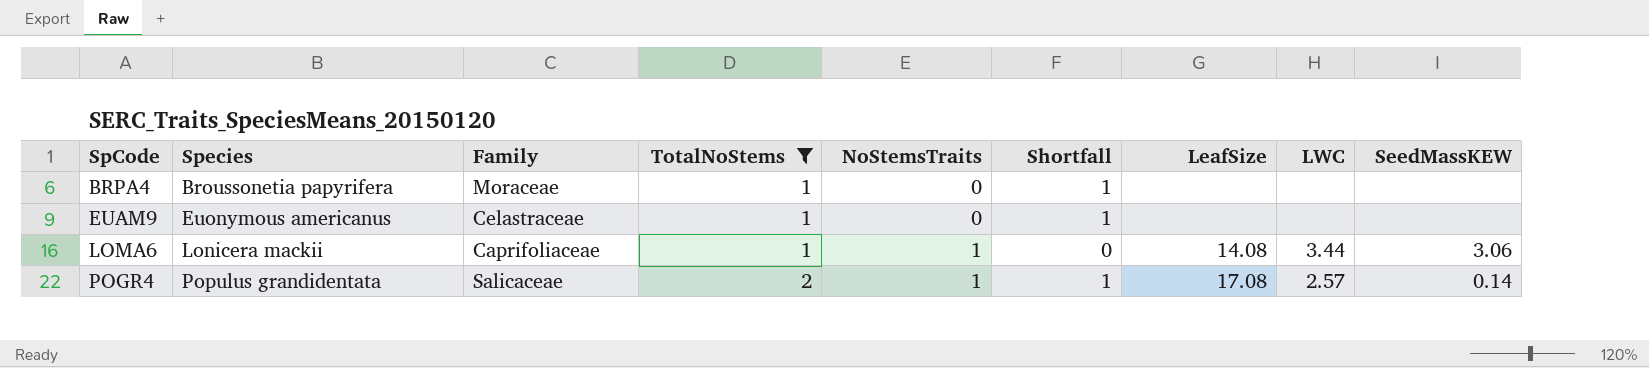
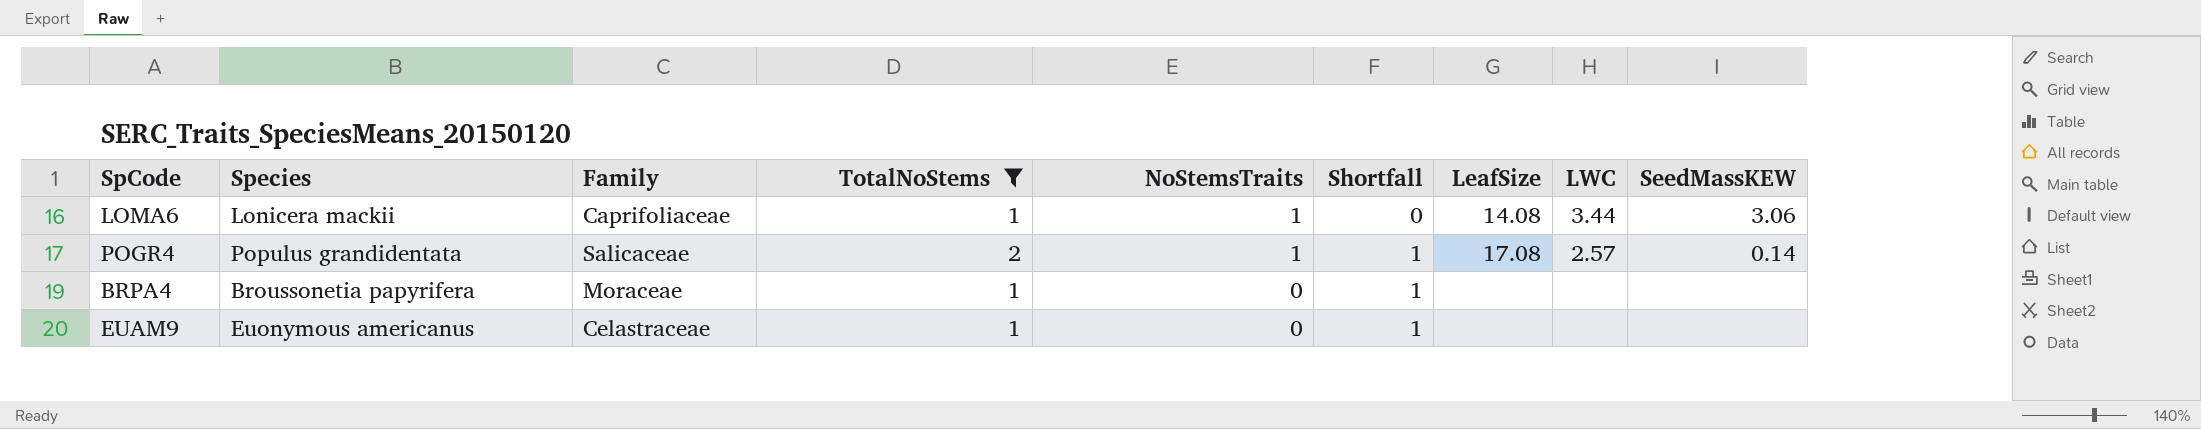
row order: SpCode ascending -> NoStemsTraits descending

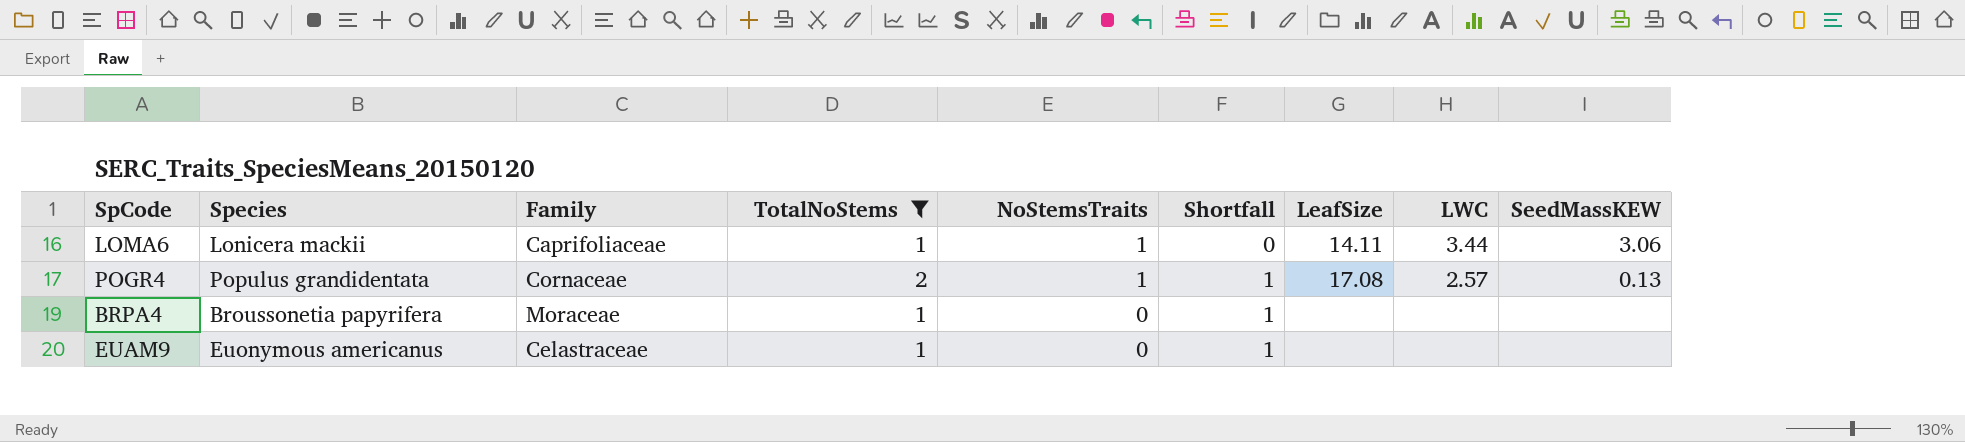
LOMA6 | LeafSize: 14.08 -> 14.11
POGR4 | Family: Salicaceae -> Cornaceae
POGR4 | SeedMassKEW: 0.14 -> 0.13

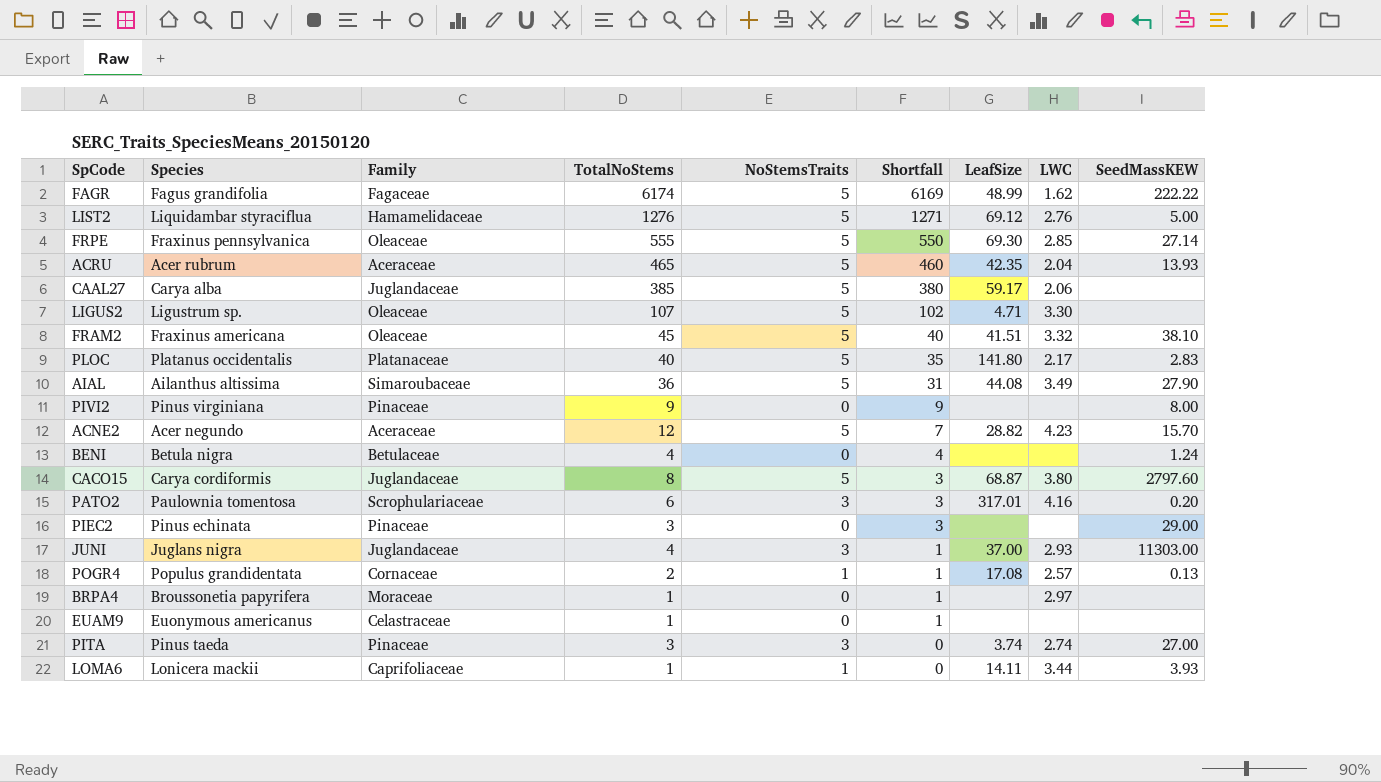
filter: TotalNoStems <= 2 -> none
row order: NoStemsTraits descending -> Shortfall descending
BRPA4 | LWC: none -> 2.97
LOMA6 | SeedMassKEW: 3.06 -> 3.93

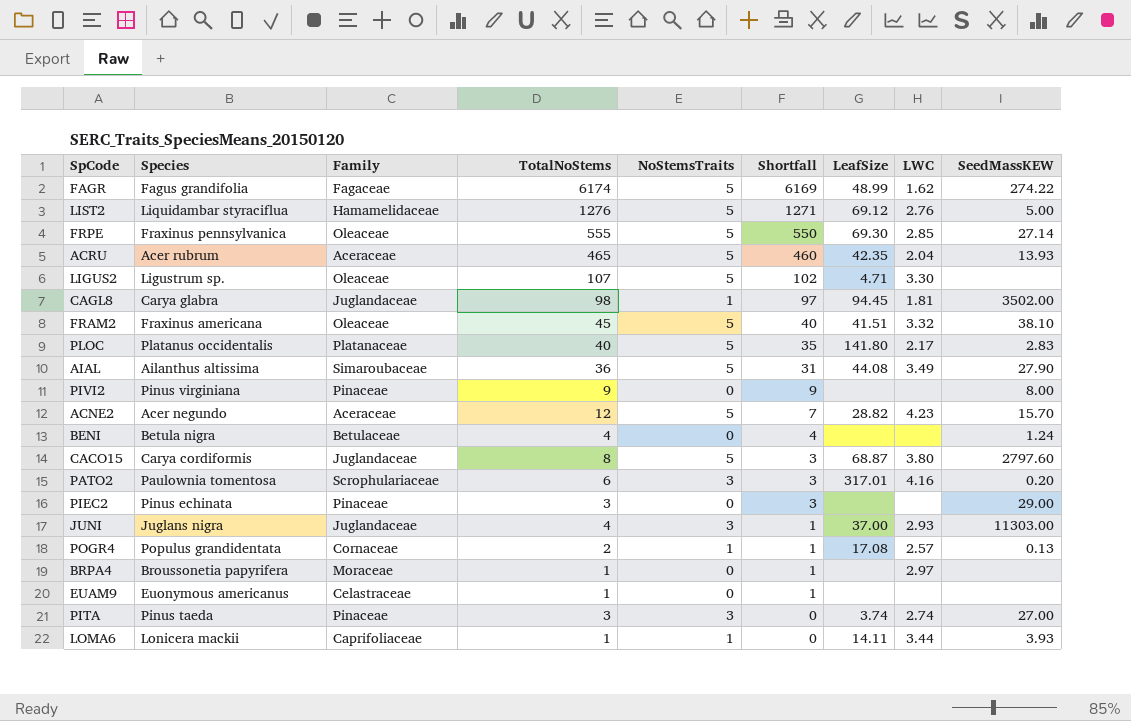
row CAAL27: Carya alba | Juglandaceae | 385 | 5 | 380 | 59.17 | 2.06 | none -> none
FAGR | SeedMassKEW: 222.22 -> 274.22
row CAGL8: none -> Carya glabra | Juglandaceae | 98 | 1 | 97 | 94.45 | 1.81 | 3502.00

